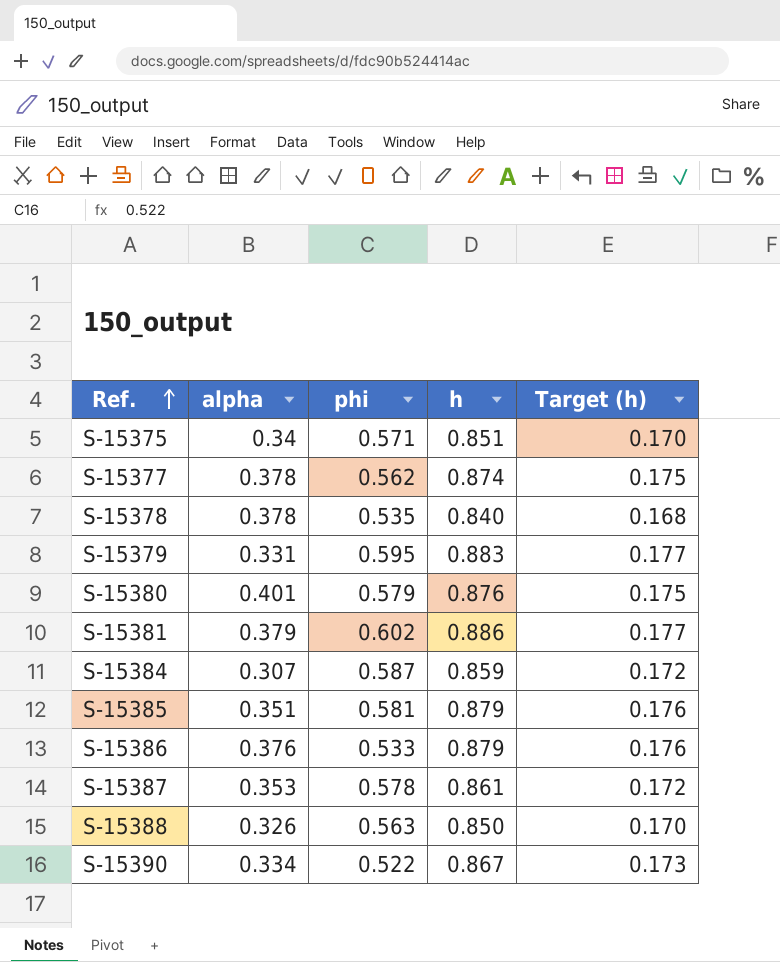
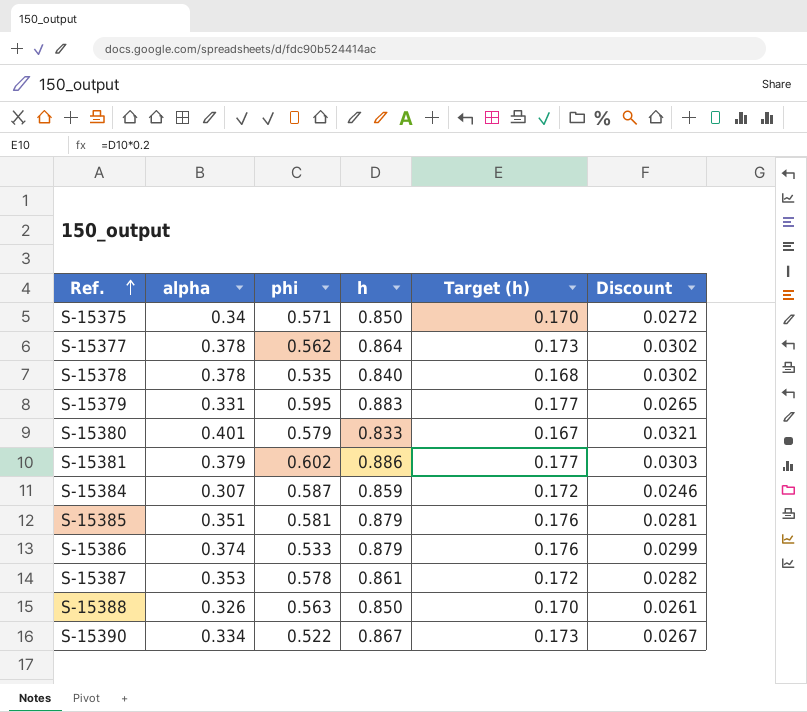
column Discount | formula: none -> [alpha] * 0.08
S-15375 | h: 0.851 -> 0.850
S-15377 | h: 0.874 -> 0.864
S-15377 | Target (h): 0.175 -> 0.173
S-15380 | h: 0.876 -> 0.833
S-15380 | Target (h): 0.175 -> 0.167
S-15386 | alpha: 0.376 -> 0.374

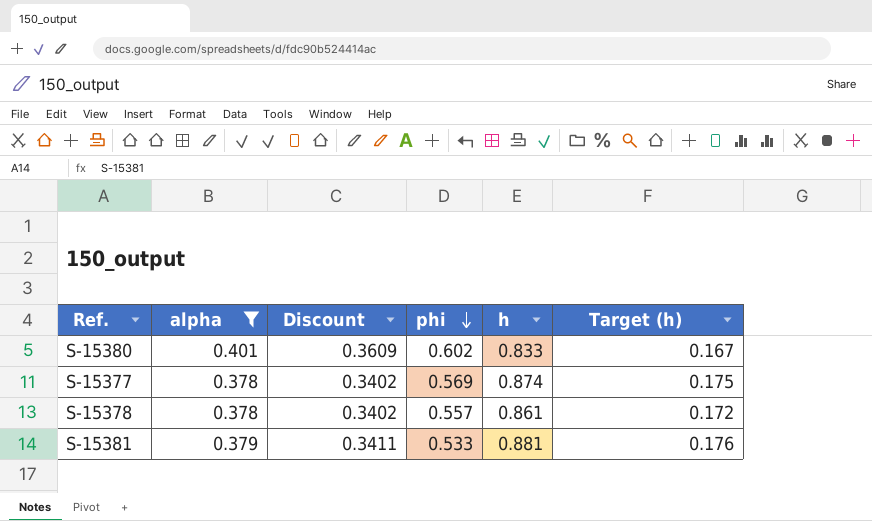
filter: none -> alpha >= 0.378
row order: Ref. ascending -> phi descending
column Discount | formula: [alpha] * 0.08 -> [alpha] * 0.9
column Discount | position: 6 -> 3
S-15380 | phi: 0.579 -> 0.602
S-15377 | phi: 0.562 -> 0.569
S-15377 | h: 0.864 -> 0.874
S-15377 | Target (h): 0.173 -> 0.175
S-15378 | phi: 0.535 -> 0.557
S-15378 | h: 0.840 -> 0.861
S-15378 | Target (h): 0.168 -> 0.172
S-15381 | phi: 0.602 -> 0.533
S-15381 | h: 0.886 -> 0.881
S-15381 | Target (h): 0.177 -> 0.176

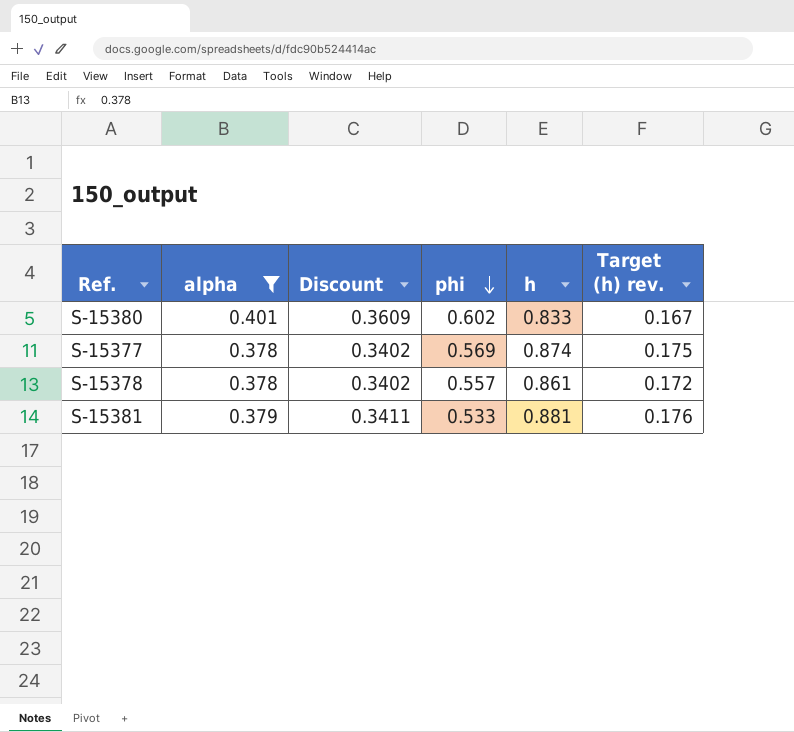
column name: Target (h) -> Target (h) rev.

